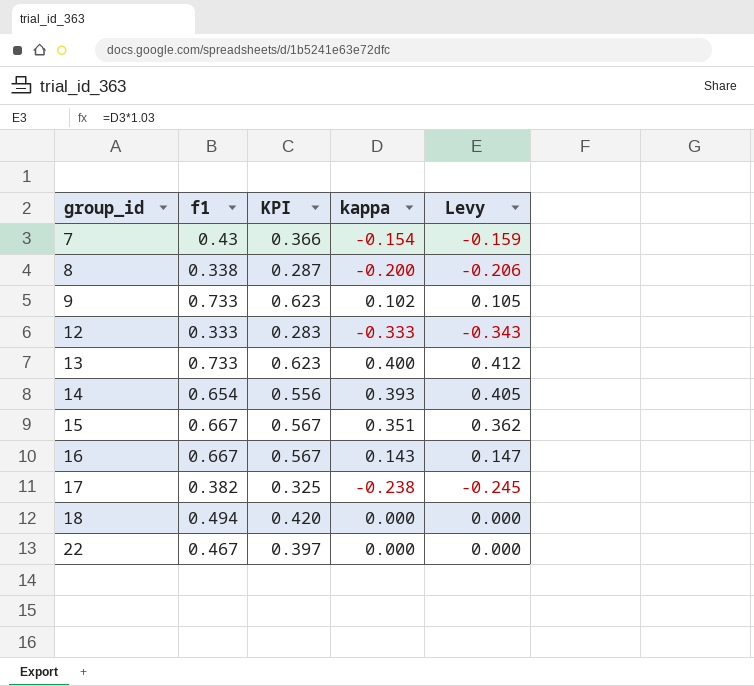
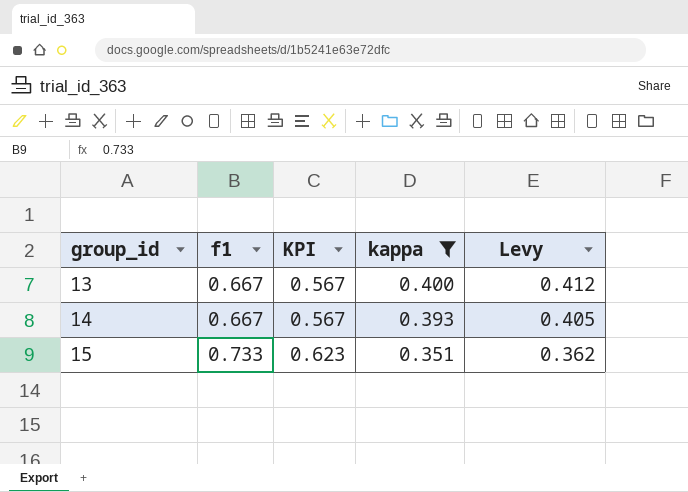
filter: none -> kappa >= 0.351
13 | f1: 0.733 -> 0.667
13 | KPI: 0.623 -> 0.567
14 | f1: 0.654 -> 0.667
14 | KPI: 0.556 -> 0.567
15 | f1: 0.667 -> 0.733
15 | KPI: 0.567 -> 0.623

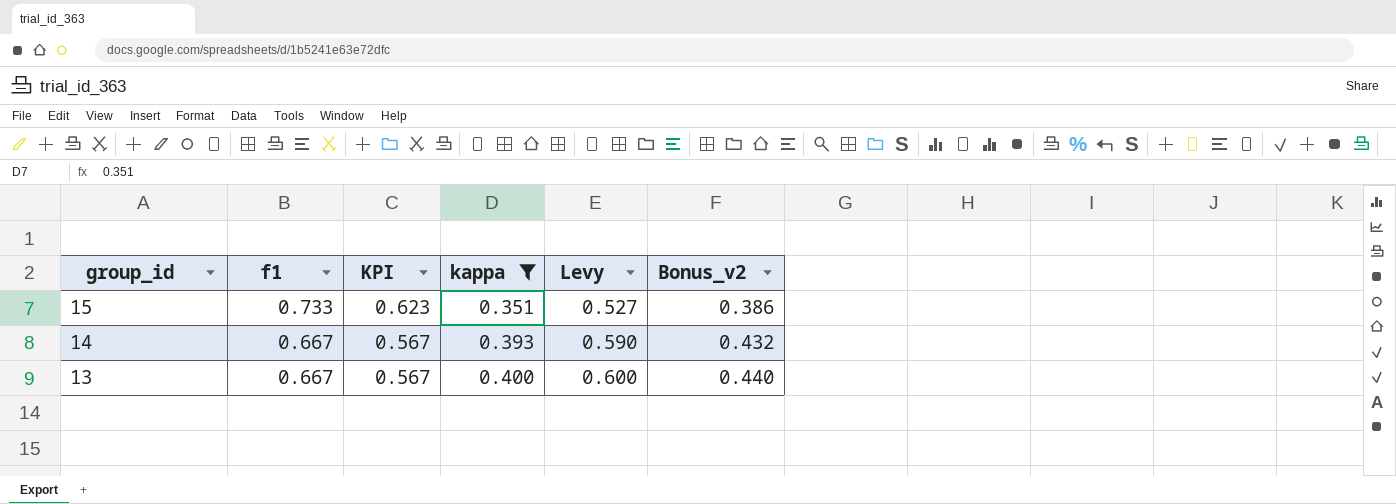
row order: group_id ascending -> group_id descending
column Levy | formula: [kappa] * 1.03 -> [kappa] * 1.5
column Bonus_v2 | formula: none -> [kappa] * 1.1

